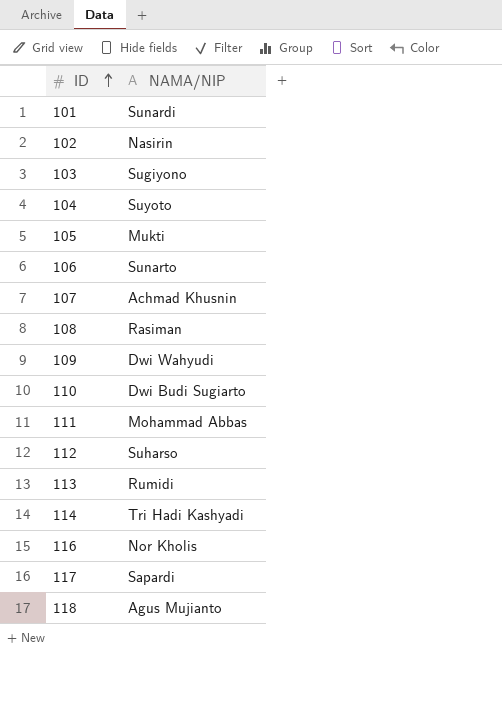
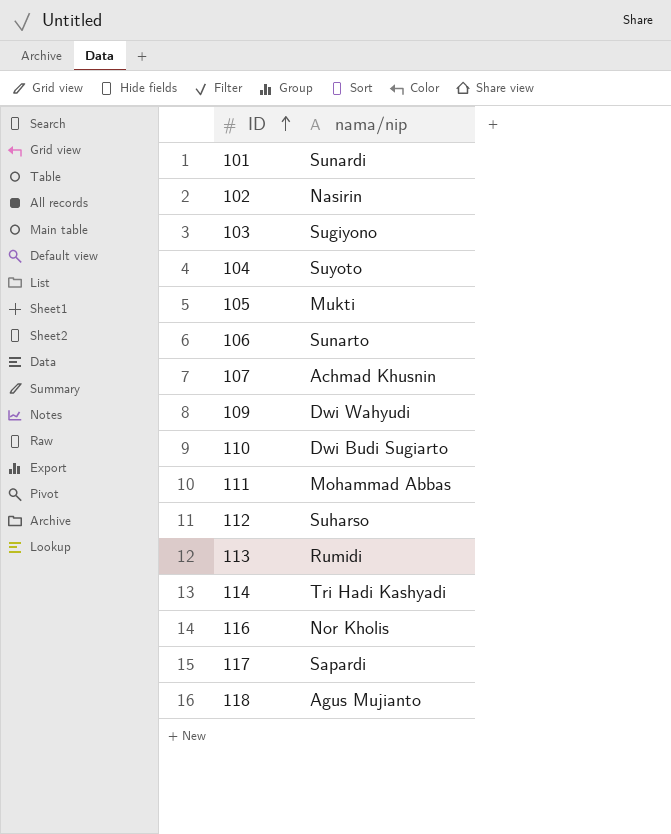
column name: NAMA/NIP -> nama/nip
row 108: Rasiman -> none

